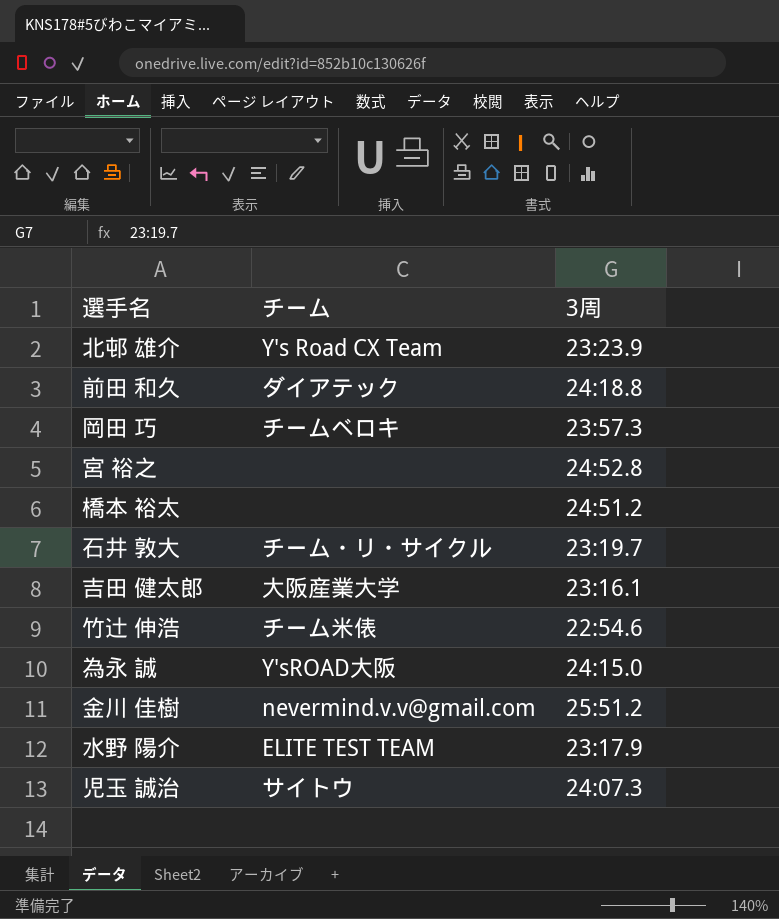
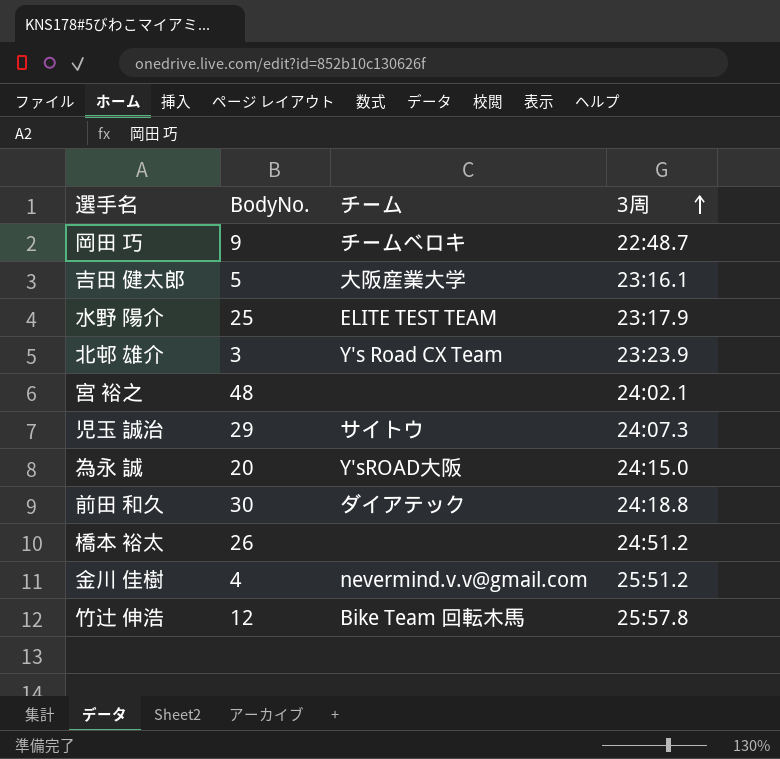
row order: none -> 3周 ascending
column BodyNo. | position: none -> 2
row 石井 敦大: チーム・リ・サイクル | 23:19.7 -> none
岡田 巧 | 3周: 23:57.3 -> 22:48.7
宮 裕之 | 3周: 24:52.8 -> 24:02.1
竹辻 伸浩 | チーム: チーム米俵 -> Bike Team 回転木馬
竹辻 伸浩 | 3周: 22:54.6 -> 25:57.8

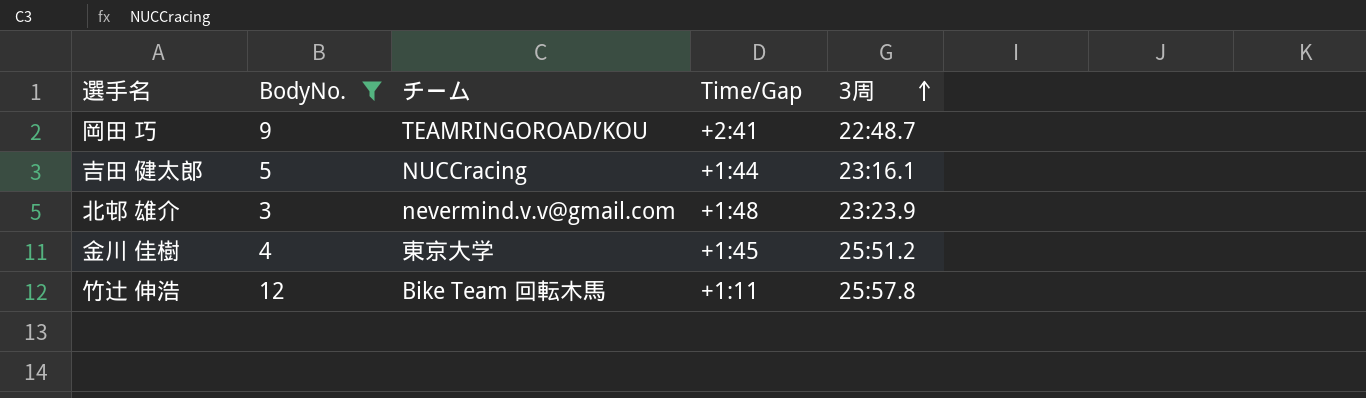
filter: none -> BodyNo. <= 12
column Time/Gap | position: none -> 4
岡田 巧 | チーム: チームベロキ -> TEAMRINGOROAD/KOU
吉田 健太郎 | チーム: 大阪産業大学 -> NUCCracing
北邨 雄介 | チーム: Y's Road CX Team -> nevermind.v.v@gmail.com
金川 佳樹 | チーム: nevermind.v.v@gmail.com -> 東京大学

